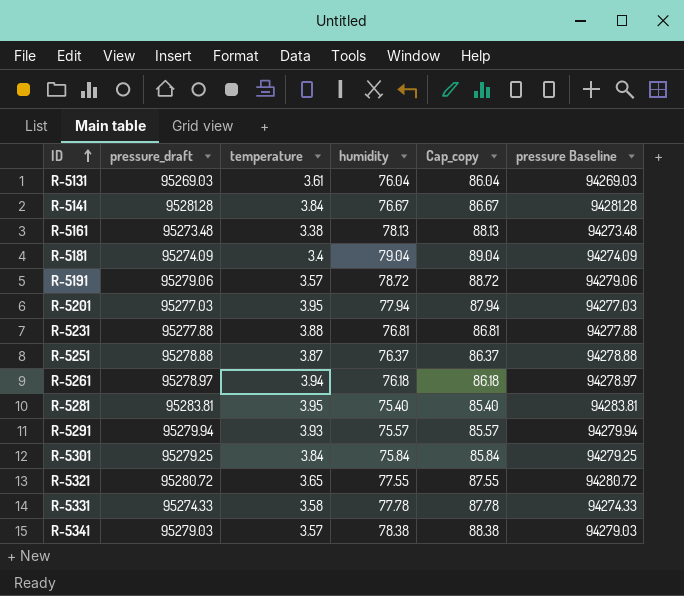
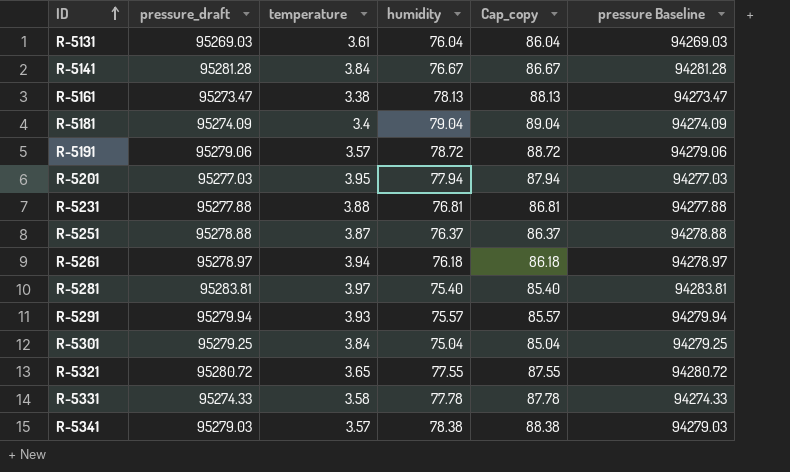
R-5161 | pressure_draft: 95273.48 -> 95273.47
R-5161 | pressure Baseline: 94273.48 -> 94273.47
R-5281 | temperature: 3.95 -> 3.97
R-5301 | humidity: 75.84 -> 75.04
R-5301 | Cap_copy: 85.84 -> 85.04

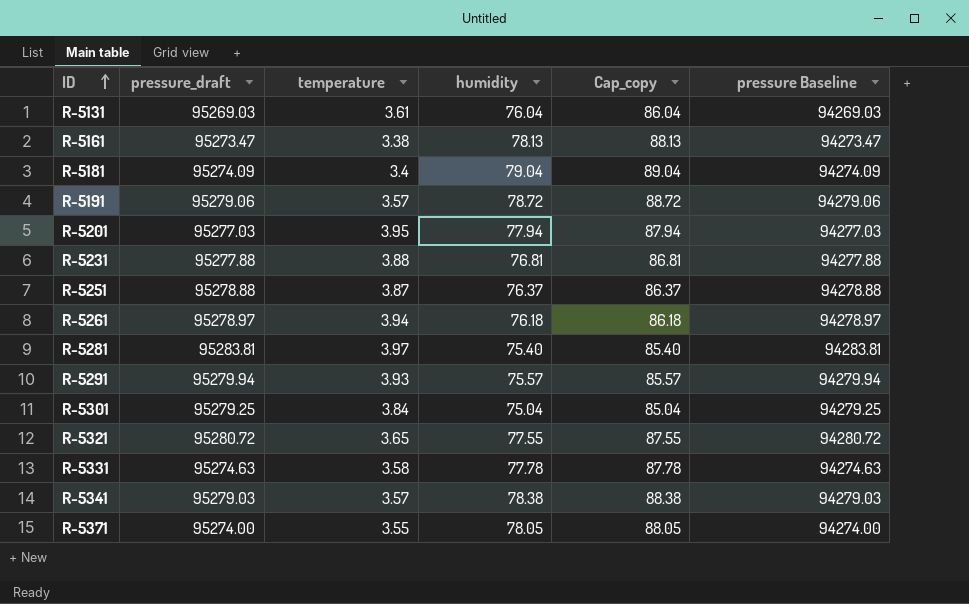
row R-5141: 95281.28 | 3.84 | 76.67 | 86.67 | 94281.28 -> none
R-5331 | pressure_draft: 95274.33 -> 95274.63
R-5331 | pressure Baseline: 94274.33 -> 94274.63
row R-5371: none -> 95274.00 | 3.55 | 78.05 | 88.05 | 94274.00

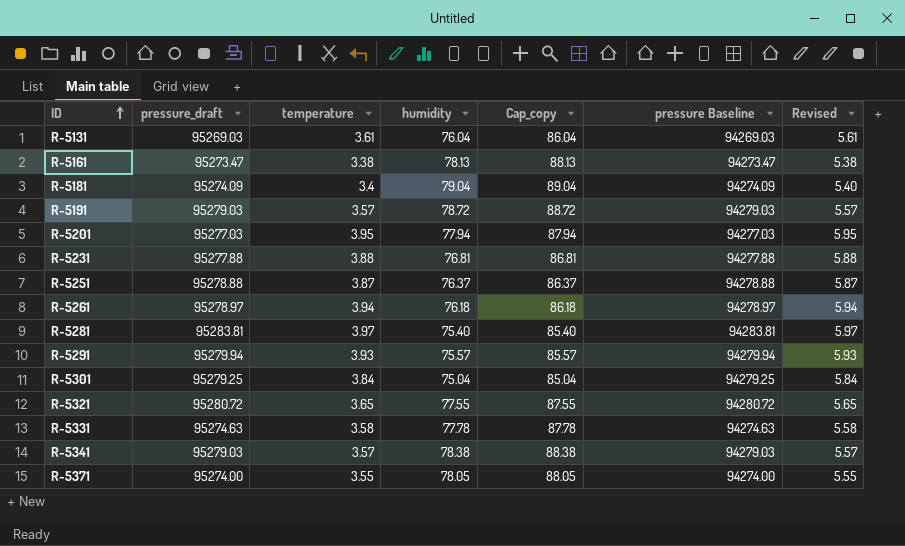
column Revised | formula: none -> [temperature] + 2
R-5191 | pressure_draft: 95279.06 -> 95279.03
R-5191 | pressure Baseline: 94279.06 -> 94279.03

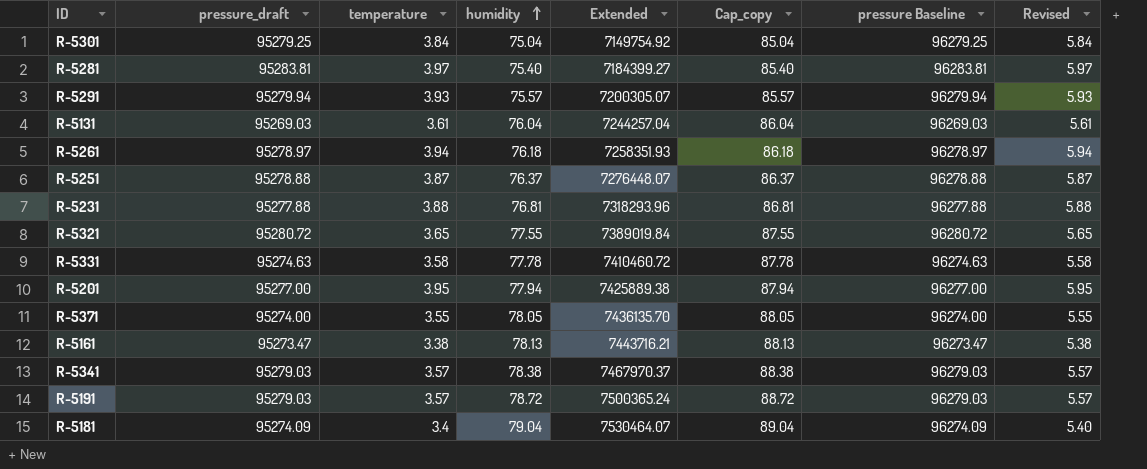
row order: ID ascending -> humidity ascending
column Extended | formula: none -> [pressure_draft] * [humidity]
column pressure Baseline | formula: [pressure_draft] - 1000 -> [pressure_draft] + 1000
R-5201 | pressure_draft: 95277.03 -> 95277.00

